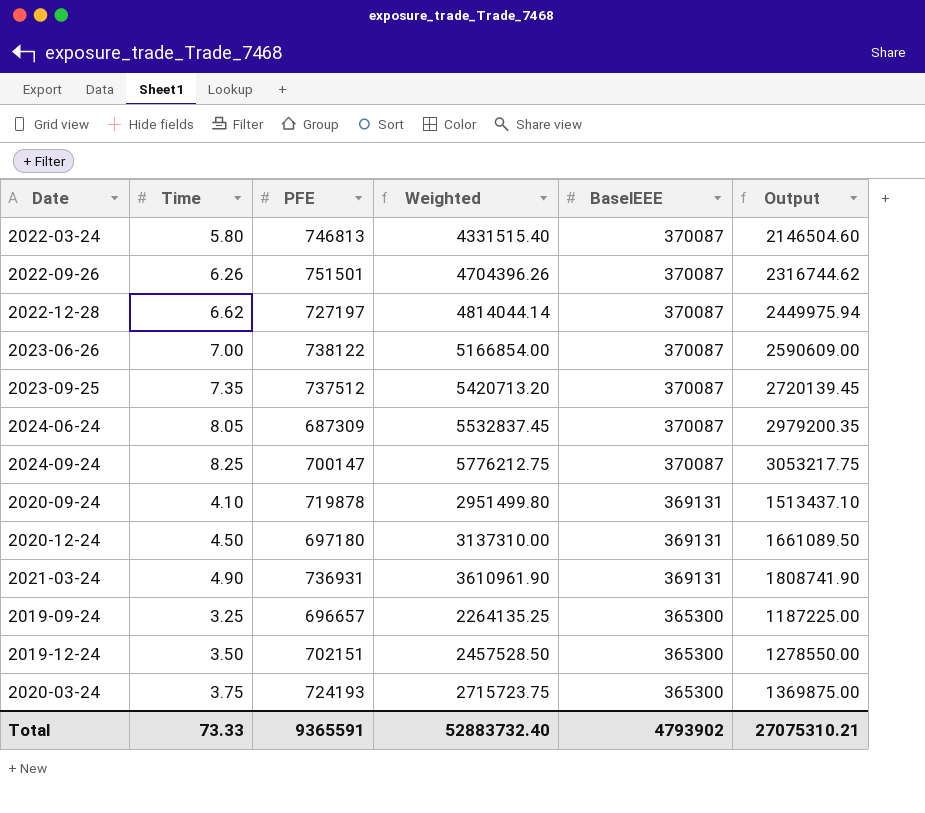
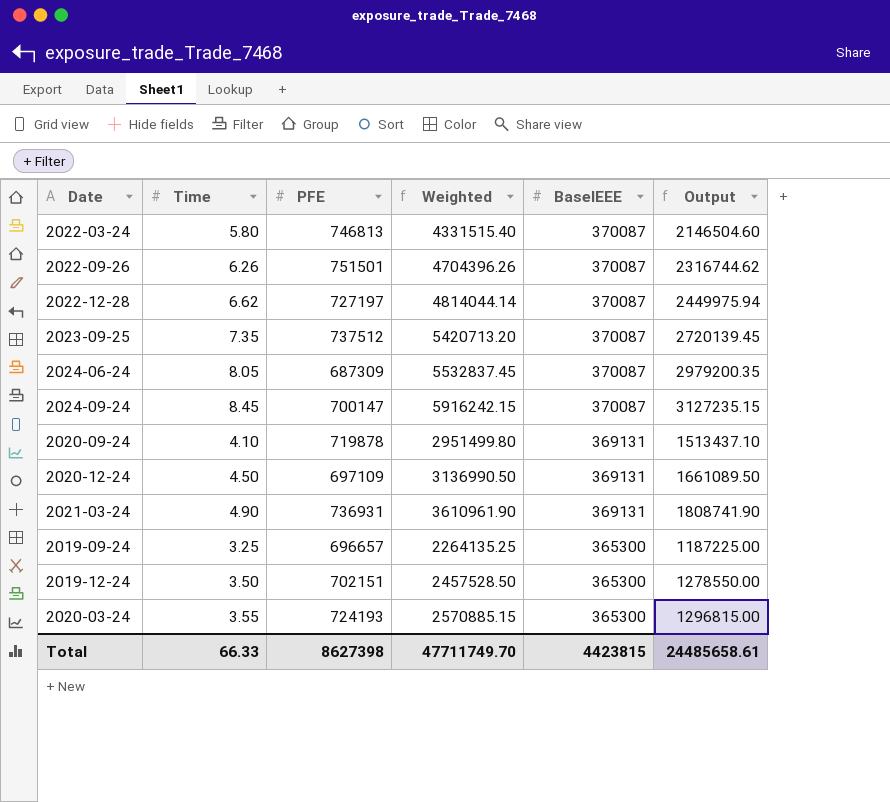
row 2023-06-26: 7.00 | 738122 | 5166854.00 | 370087 | 2590609.00 -> none
2024-09-24 | Time: 8.25 -> 8.45
2024-09-24 | Weighted: 5776212.75 -> 5916242.15
2024-09-24 | Output: 3053217.75 -> 3127235.15
2020-12-24 | PFE: 697180 -> 697109
2020-12-24 | Weighted: 3137310.00 -> 3136990.50
2020-03-24 | Time: 3.75 -> 3.55
2020-03-24 | Weighted: 2715723.75 -> 2570885.15
2020-03-24 | Output: 1369875.00 -> 1296815.00
Total | Time: 73.33 -> 66.33
Total | PFE: 9365591 -> 8627398
Total | Weighted: 52883732.40 -> 47711749.70
Total | BaselEEE: 4793902 -> 4423815
Total | Output: 27075310.21 -> 24485658.61

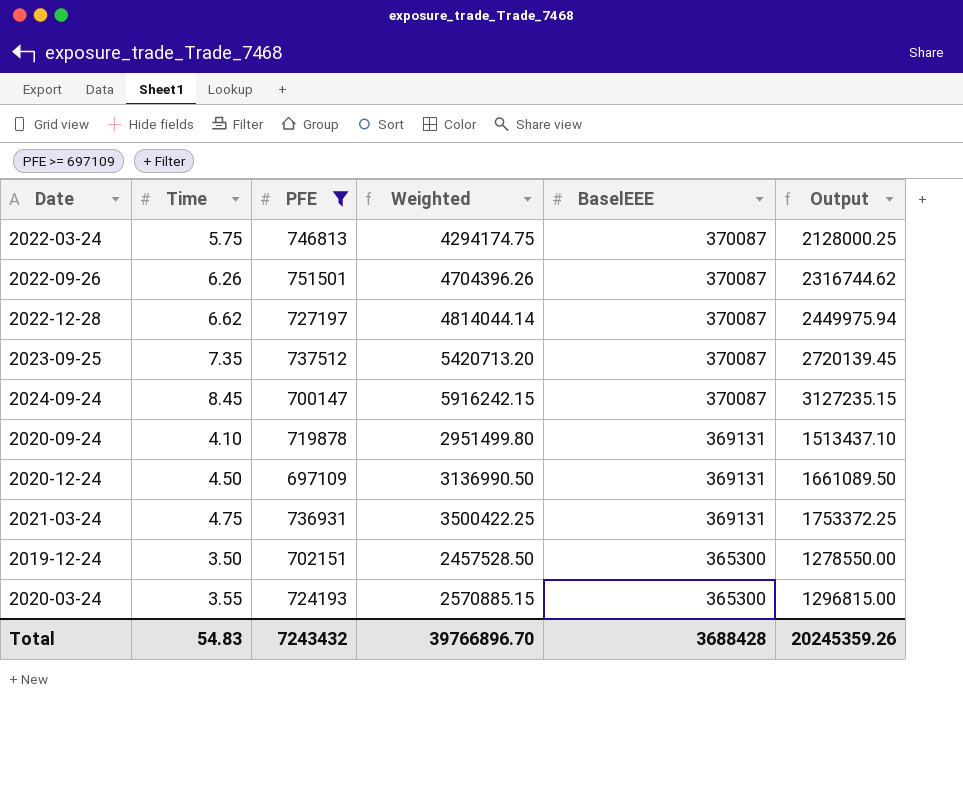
filter: none -> PFE >= 697109
2022-03-24 | Time: 5.80 -> 5.75
2022-03-24 | Weighted: 4331515.40 -> 4294174.75
2022-03-24 | Output: 2146504.60 -> 2128000.25
2021-03-24 | Time: 4.90 -> 4.75
2021-03-24 | Weighted: 3610961.90 -> 3500422.25
2021-03-24 | Output: 1808741.90 -> 1753372.25
Total | Time: 66.33 -> 54.83
Total | PFE: 8627398 -> 7243432
Total | Weighted: 47711749.70 -> 39766896.70
Total | BaselEEE: 4423815 -> 3688428
Total | Output: 24485658.61 -> 20245359.26

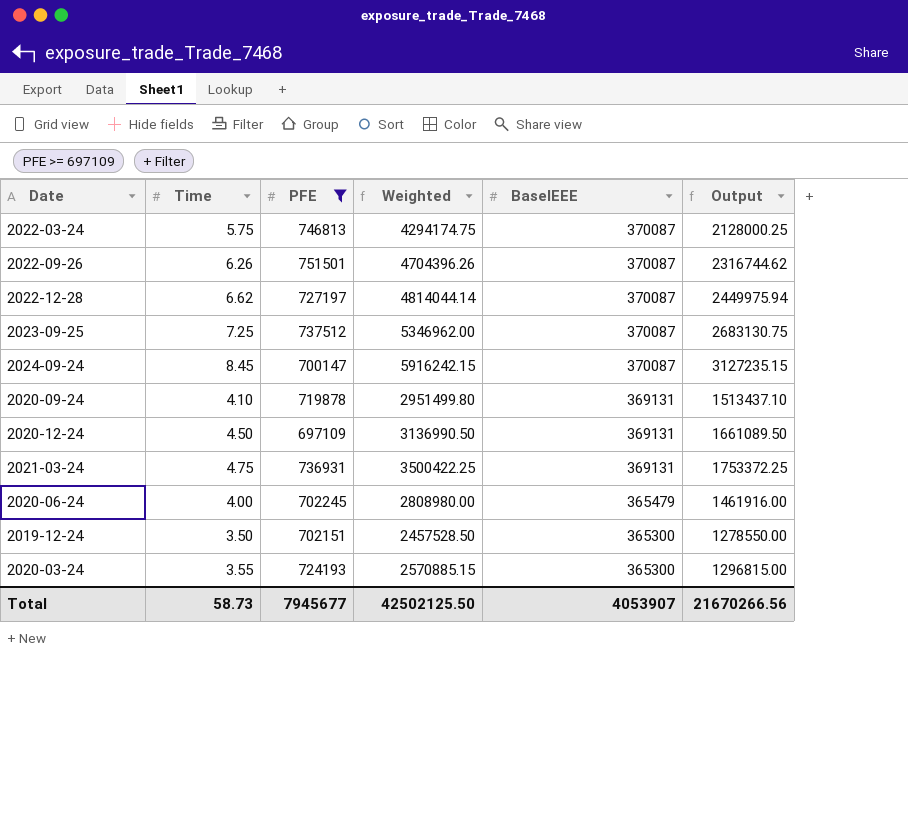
2023-09-25 | Time: 7.35 -> 7.25
2023-09-25 | Weighted: 5420713.20 -> 5346962.00
2023-09-25 | Output: 2720139.45 -> 2683130.75
row 2020-06-24: none -> 4.00 | 702245 | 2808980.00 | 365479 | 1461916.00
Total | Time: 54.83 -> 58.73
Total | PFE: 7243432 -> 7945677
Total | Weighted: 39766896.70 -> 42502125.50
Total | BaselEEE: 3688428 -> 4053907
Total | Output: 20245359.26 -> 21670266.56

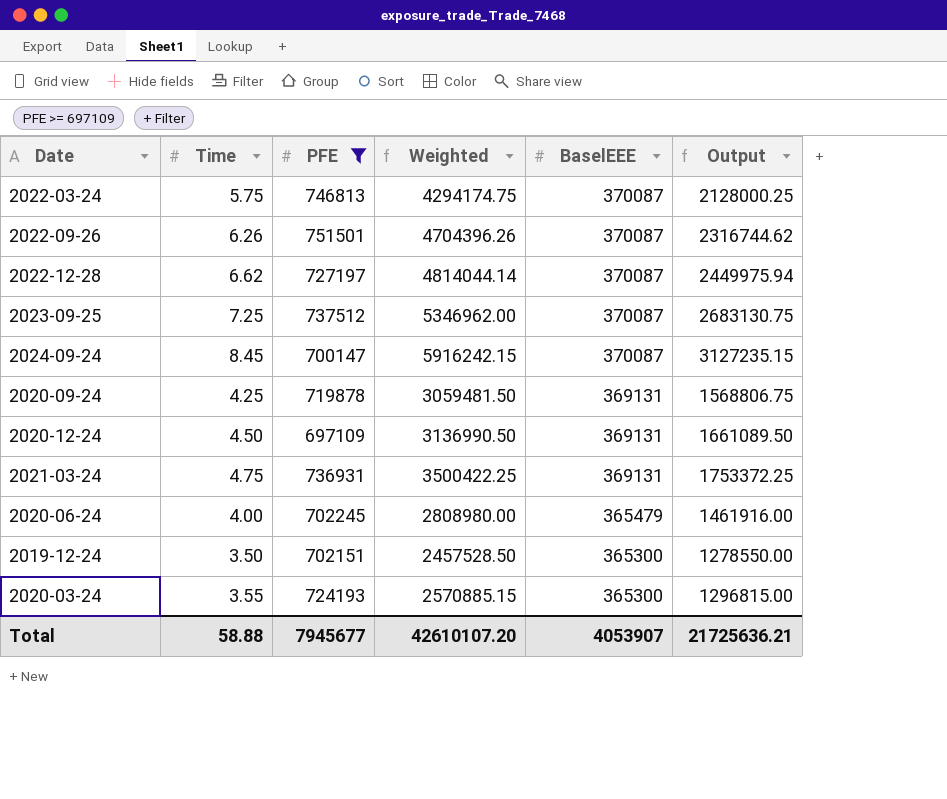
2020-09-24 | Time: 4.10 -> 4.25
2020-09-24 | Weighted: 2951499.80 -> 3059481.50
2020-09-24 | Output: 1513437.10 -> 1568806.75
Total | Time: 58.73 -> 58.88
Total | Weighted: 42502125.50 -> 42610107.20
Total | Output: 21670266.56 -> 21725636.21

